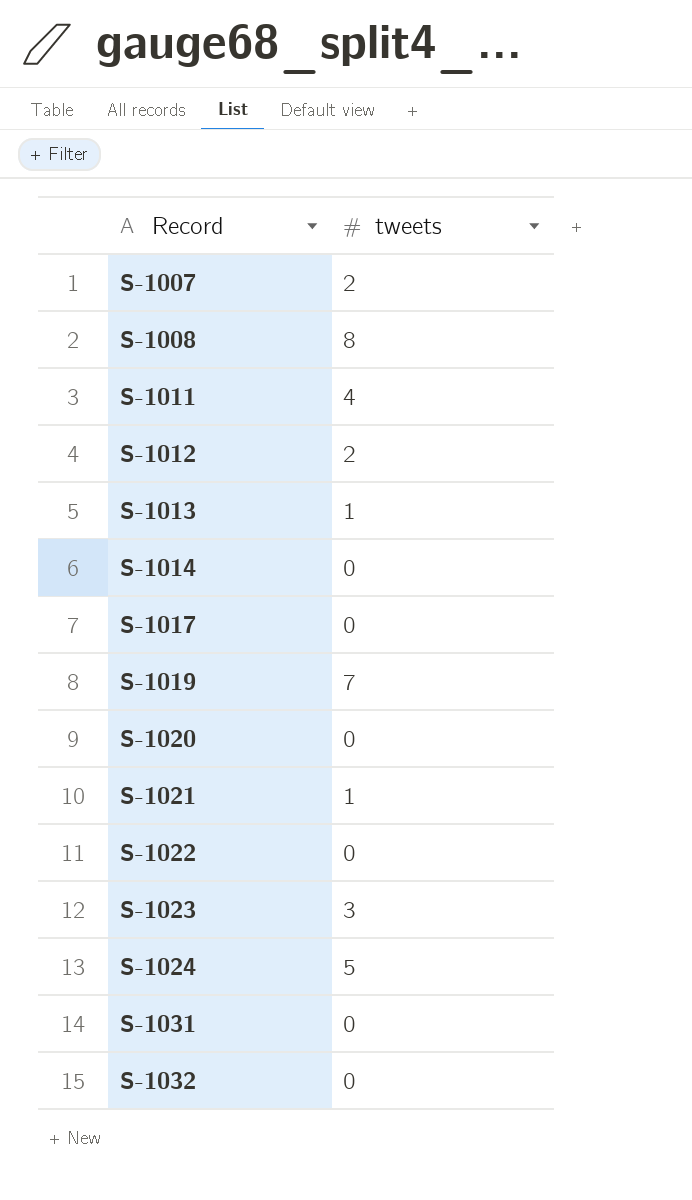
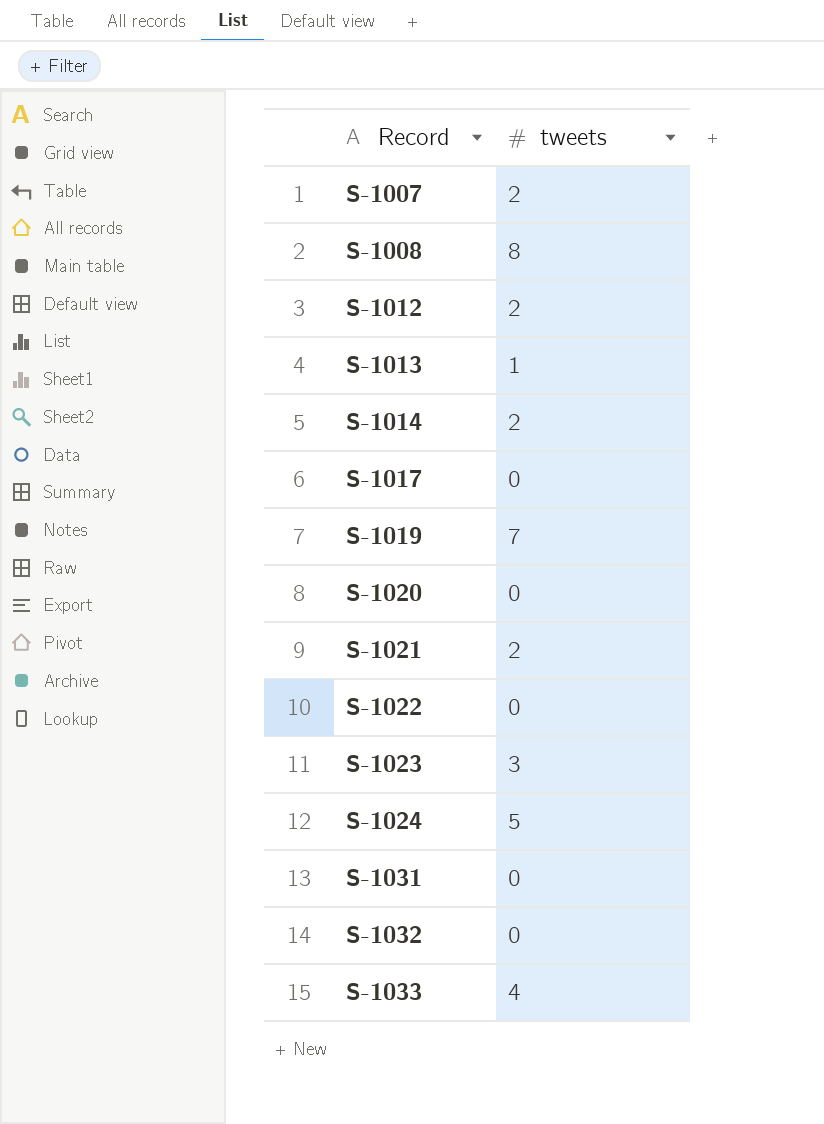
row S-1011: 4 -> none
S-1014 | tweets: 0 -> 2
S-1021 | tweets: 1 -> 2
row S-1033: none -> 4

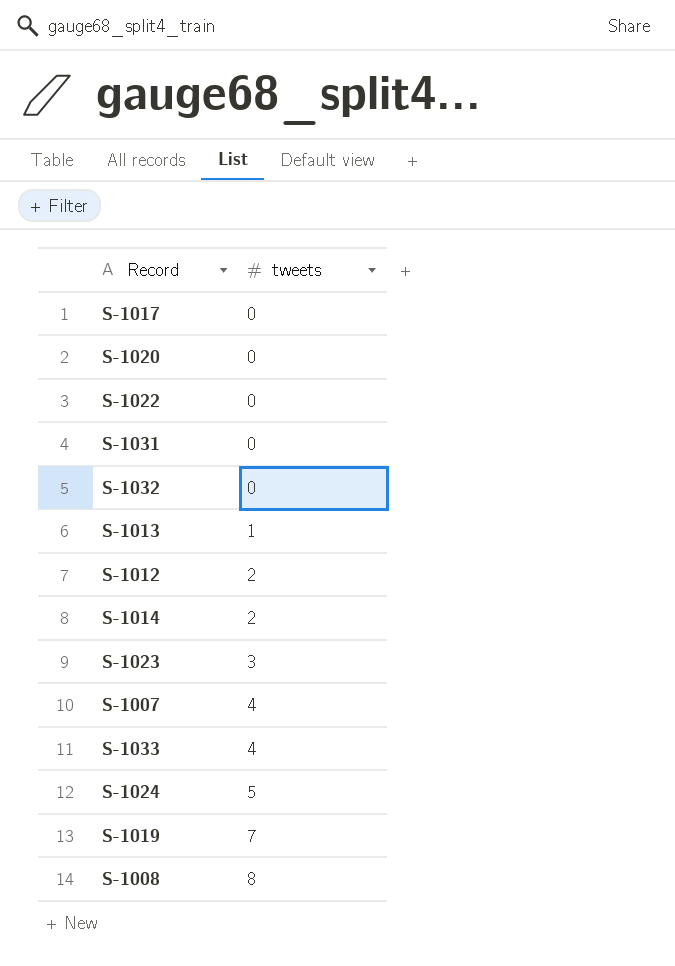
row order: Record ascending -> tweets ascending
row S-1021: 2 -> none
S-1007 | tweets: 2 -> 4

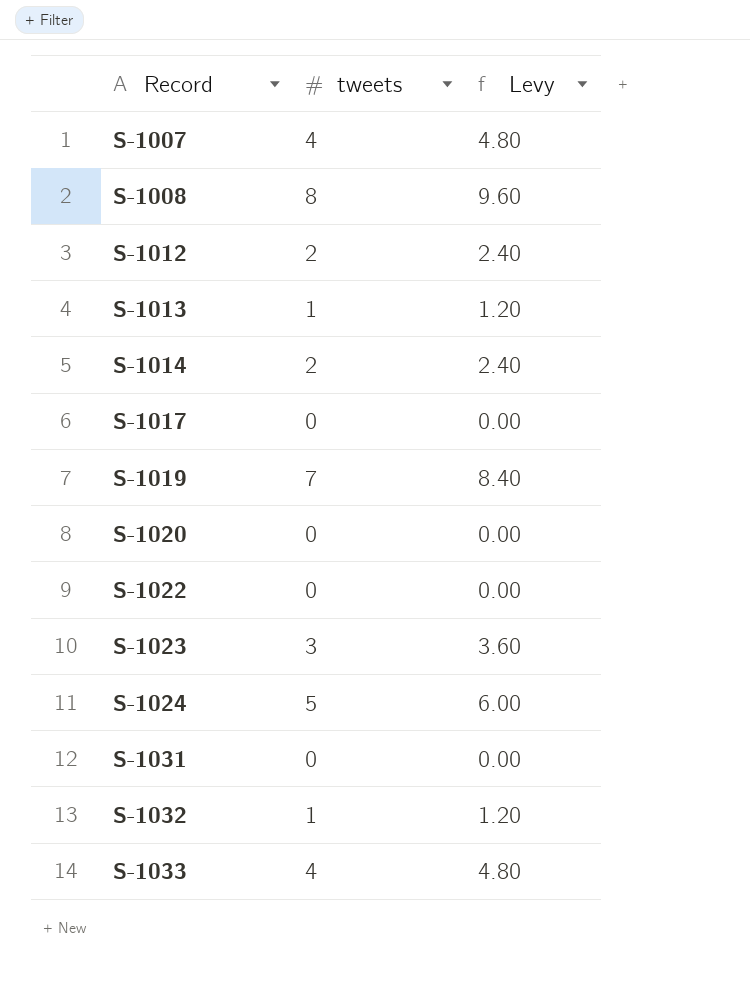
row order: tweets ascending -> Record ascending
column Levy | formula: none -> [tweets] * 1.2
S-1032 | tweets: 0 -> 1

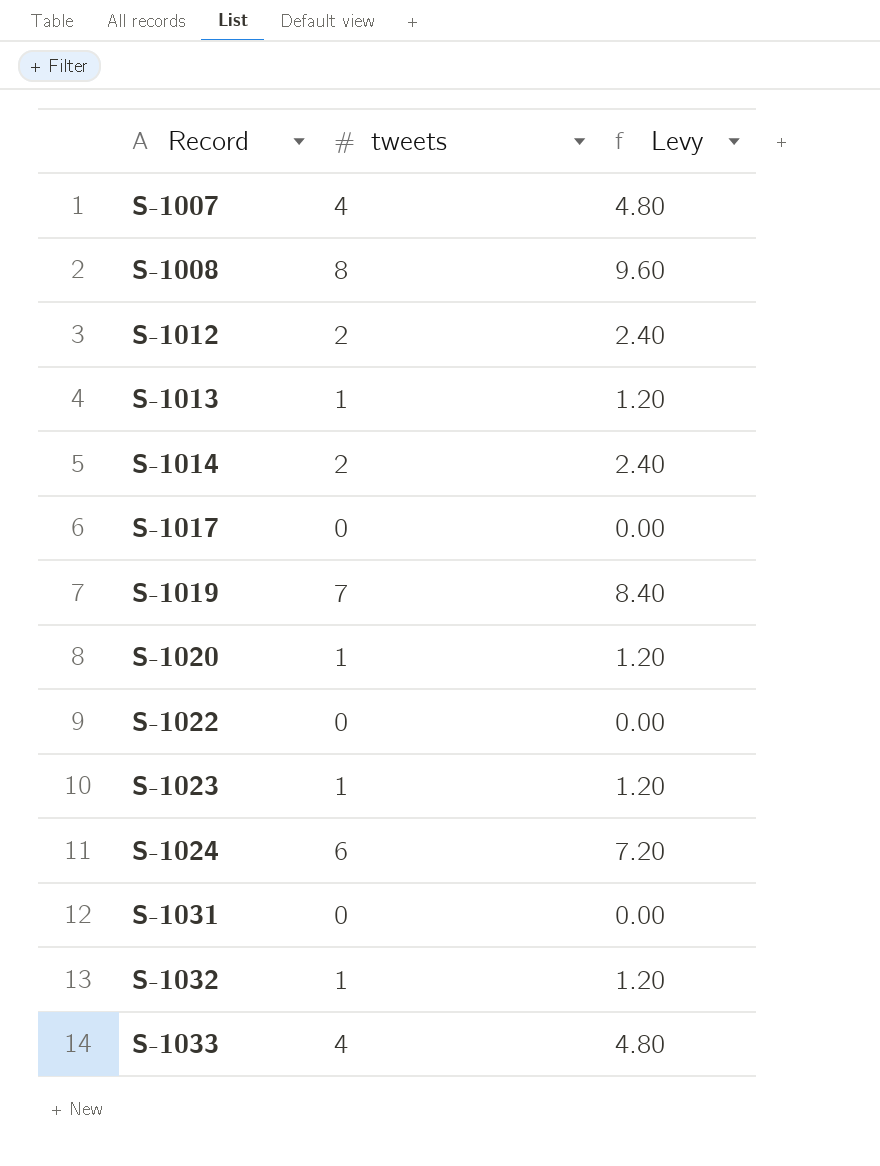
S-1020 | tweets: 0 -> 1
S-1020 | Levy: 0.00 -> 1.20
S-1023 | tweets: 3 -> 1
S-1023 | Levy: 3.60 -> 1.20
S-1024 | tweets: 5 -> 6
S-1024 | Levy: 6.00 -> 7.20

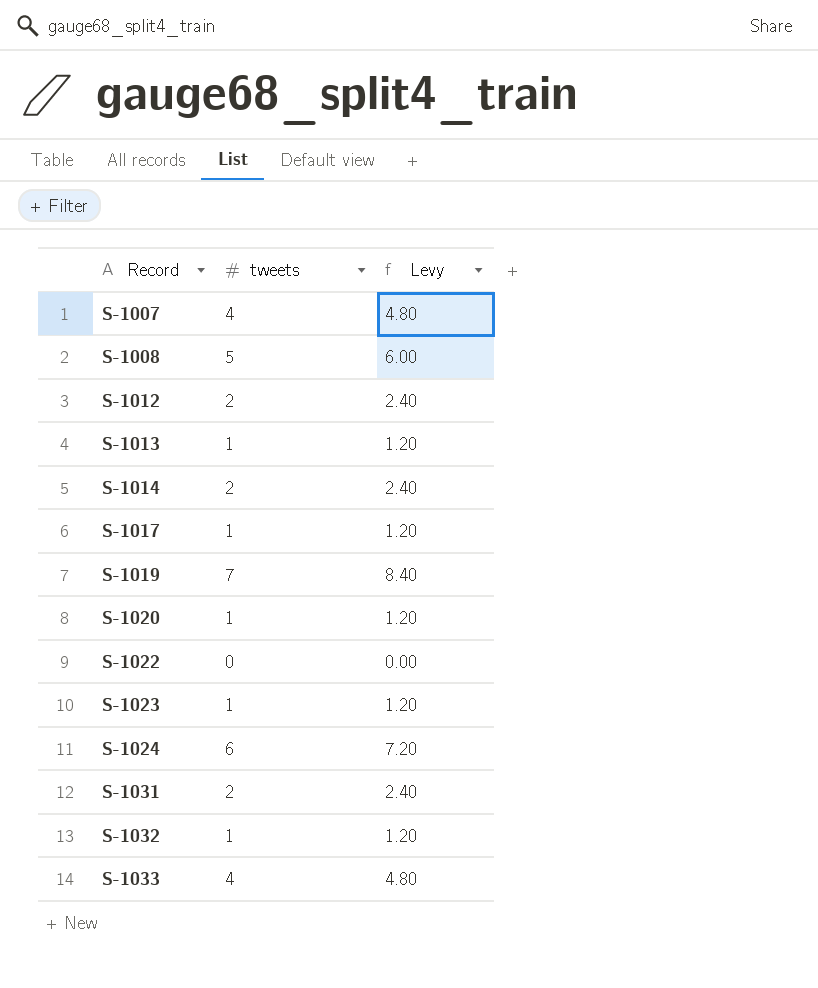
S-1008 | tweets: 8 -> 5
S-1008 | Levy: 9.60 -> 6.00
S-1017 | tweets: 0 -> 1
S-1017 | Levy: 0.00 -> 1.20
S-1031 | tweets: 0 -> 2
S-1031 | Levy: 0.00 -> 2.40

